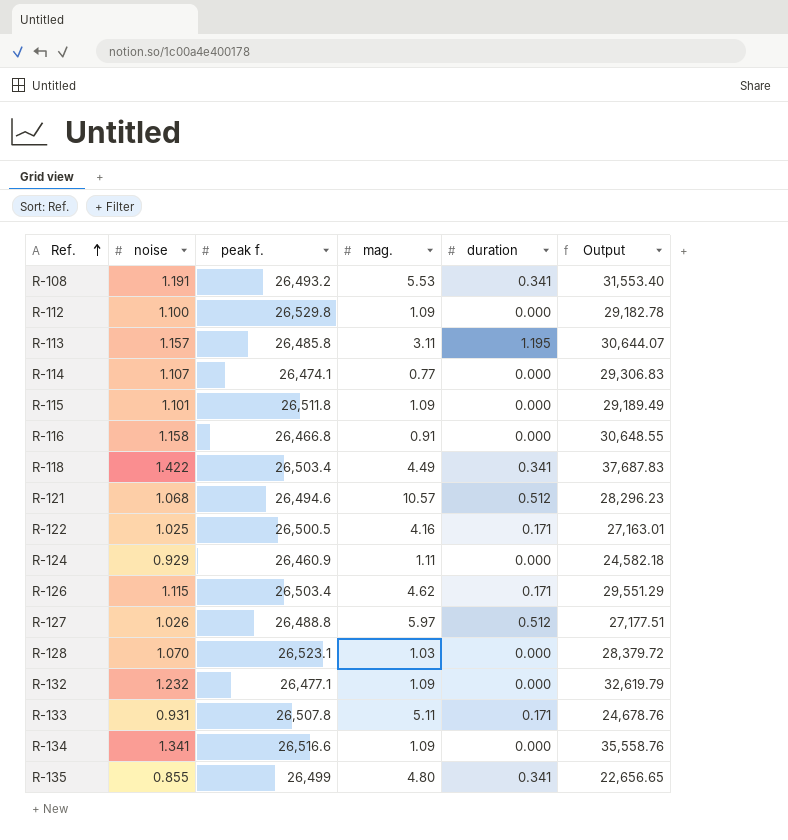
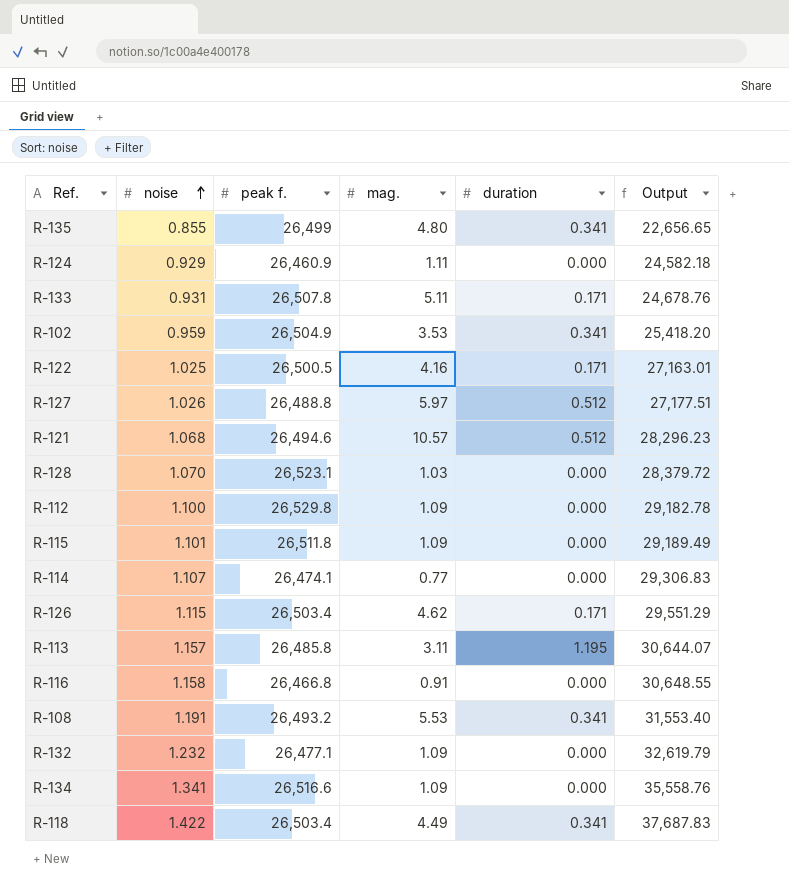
row order: Ref. ascending -> noise ascending
row R-102: none -> 0.959 | 26,504.9 | 3.53 | 0.341 | 25,418.20

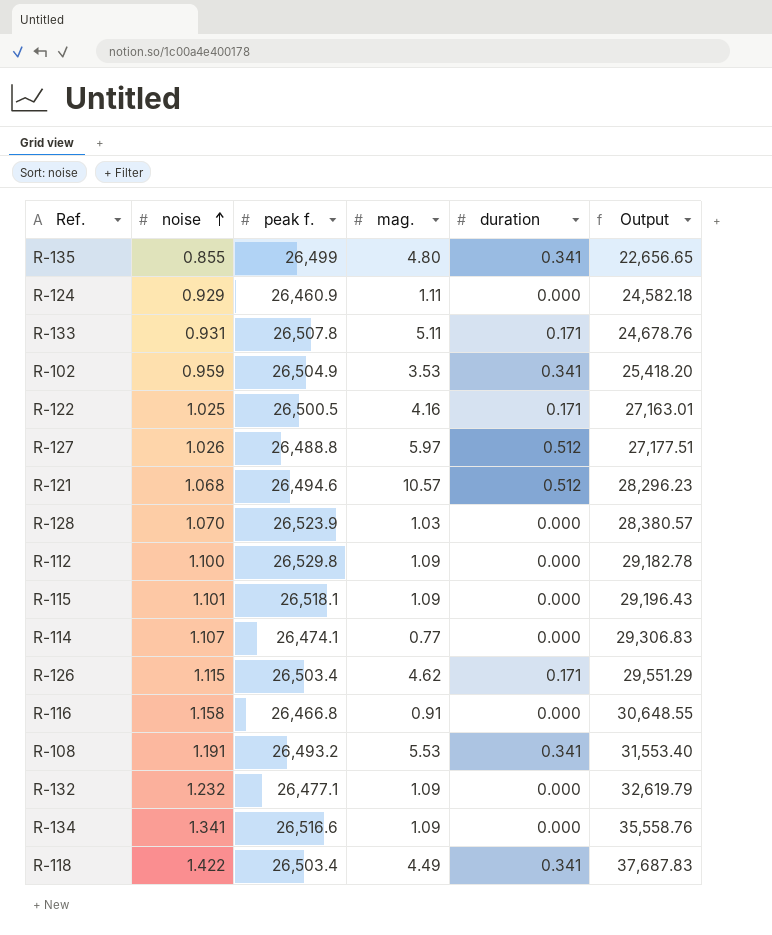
row R-113: 1.157 | 26,485.8 | 3.11 | 1.195 | 30,644.07 -> none
R-128 | peak f.: 26,523.1 -> 26,523.9
R-128 | Output: 28,379.72 -> 28,380.57
R-115 | peak f.: 26,511.8 -> 26,518.1
R-115 | Output: 29,189.49 -> 29,196.43

